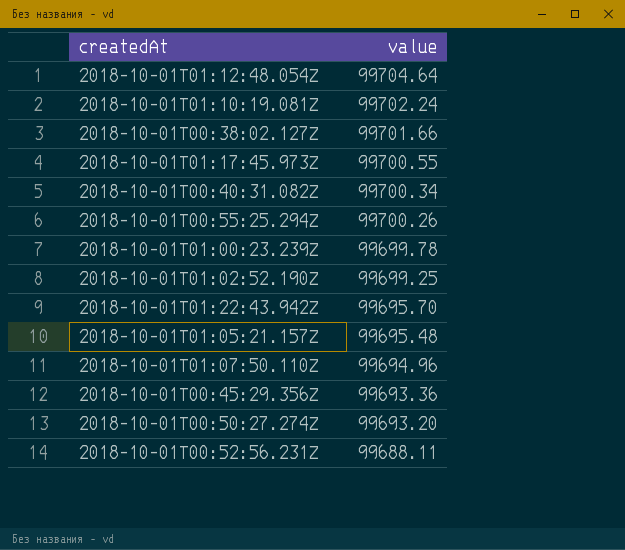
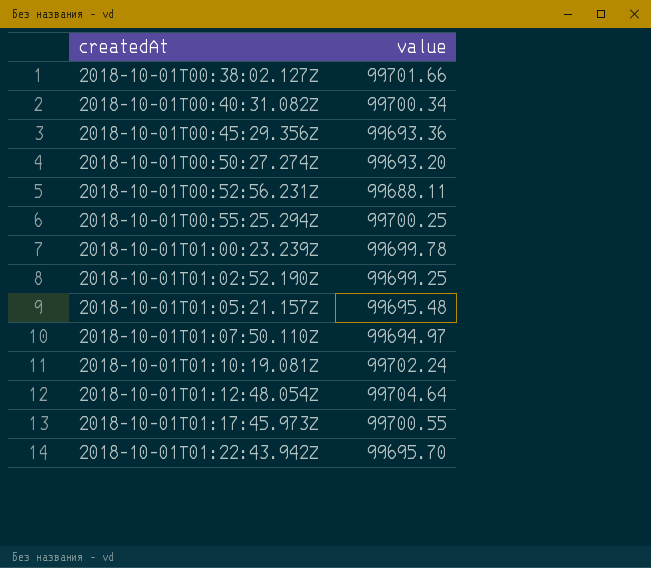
row order: value descending -> createdAt ascending
2018-10-01T00:55:25.294Z | value: 99700.26 -> 99700.25
2018-10-01T01:07:50.110Z | value: 99694.96 -> 99694.97

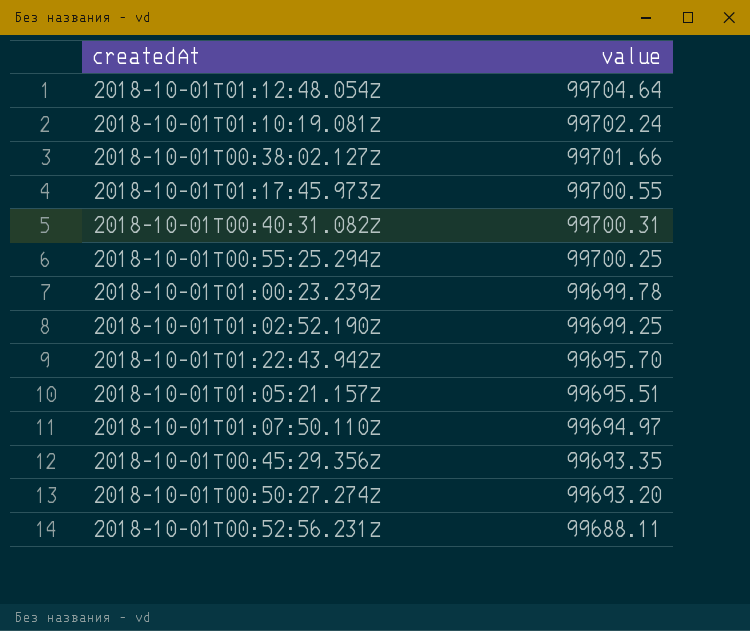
row order: createdAt ascending -> value descending
2018-10-01T00:40:31.082Z | value: 99700.34 -> 99700.31
2018-10-01T01:05:21.157Z | value: 99695.48 -> 99695.51
2018-10-01T00:45:29.356Z | value: 99693.36 -> 99693.35

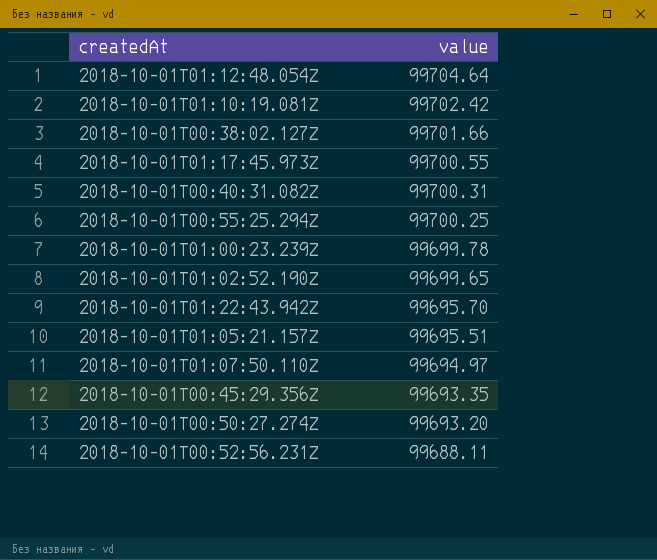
2018-10-01T01:10:19.081Z | value: 99702.24 -> 99702.42
2018-10-01T01:02:52.190Z | value: 99699.25 -> 99699.65

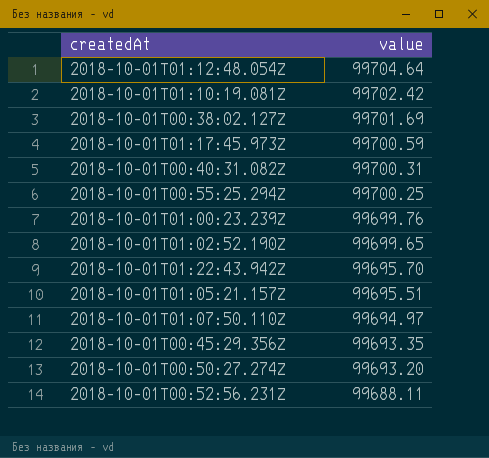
2018-10-01T00:38:02.127Z | value: 99701.66 -> 99701.69
2018-10-01T01:17:45.973Z | value: 99700.55 -> 99700.59
2018-10-01T01:00:23.239Z | value: 99699.78 -> 99699.76

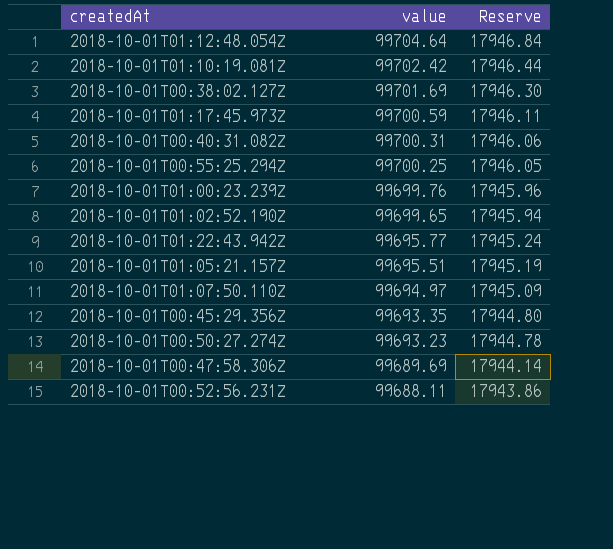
column Reserve | formula: none -> [value] * 0.18
2018-10-01T01:22:43.942Z | value: 99695.70 -> 99695.77
2018-10-01T00:50:27.274Z | value: 99693.20 -> 99693.23
row 2018-10-01T00:47:58.306Z: none -> 99689.69 | 17944.14

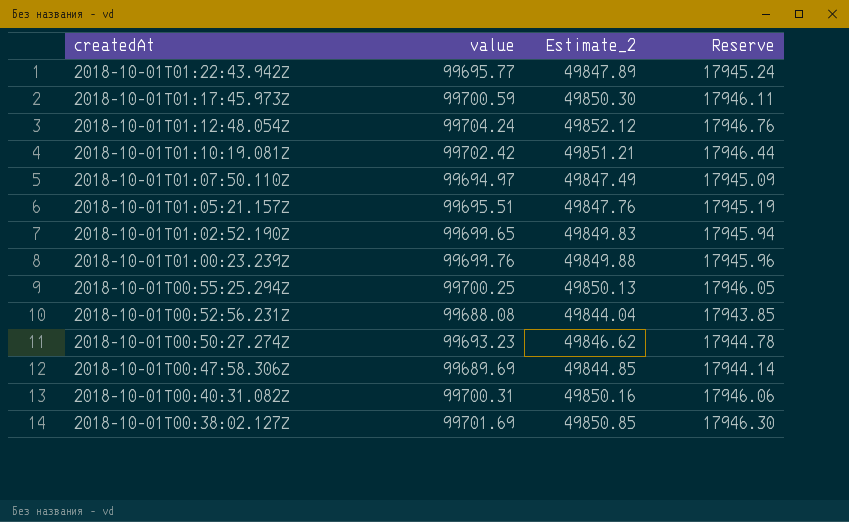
row order: value descending -> createdAt descending
column Estimate_2 | formula: none -> [value] * 0.5
row 2018-10-01T00:45:29.356Z: 99693.35 | 17944.80 -> none
2018-10-01T01:12:48.054Z | value: 99704.64 -> 99704.24
2018-10-01T01:12:48.054Z | Reserve: 17946.84 -> 17946.76
2018-10-01T00:52:56.231Z | value: 99688.11 -> 99688.08
2018-10-01T00:52:56.231Z | Reserve: 17943.86 -> 17943.85

